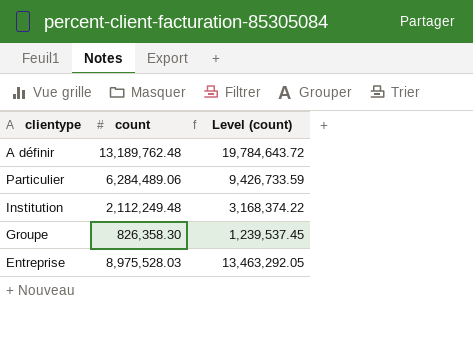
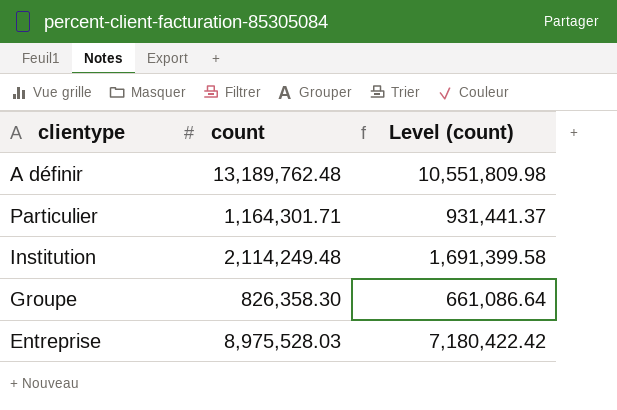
column Level (count) | formula: [count] * 1.5 -> [count] * 0.8
Particulier | count: 6,284,489.06 -> 1,164,301.71
Institution | count: 2,112,249.48 -> 2,114,249.48

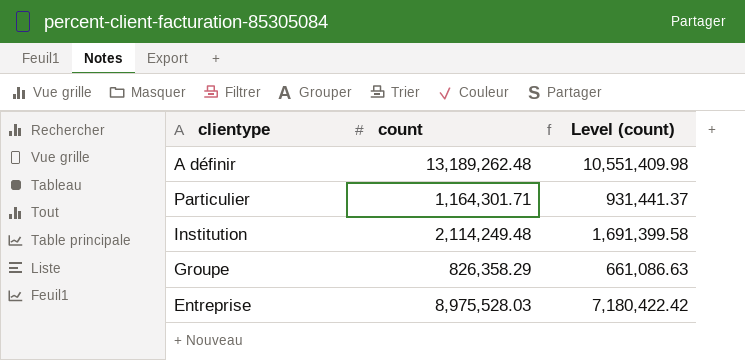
A définir | count: 13,189,762.48 -> 13,189,262.48
A définir | Level (count): 10,551,809.98 -> 10,551,409.98
Groupe | count: 826,358.30 -> 826,358.29
Groupe | Level (count): 661,086.64 -> 661,086.63

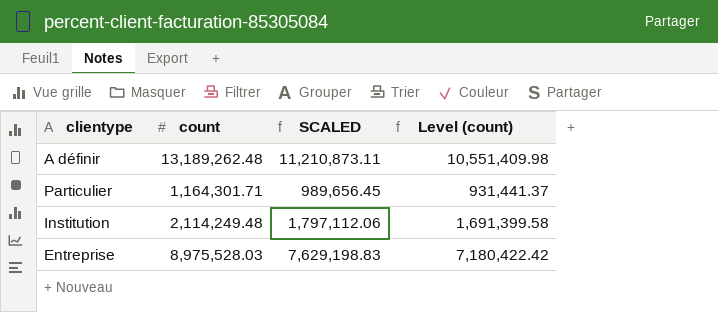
column SCALED | formula: none -> [count] * 0.85
row Groupe: 826,358.29 | 661,086.63 -> none

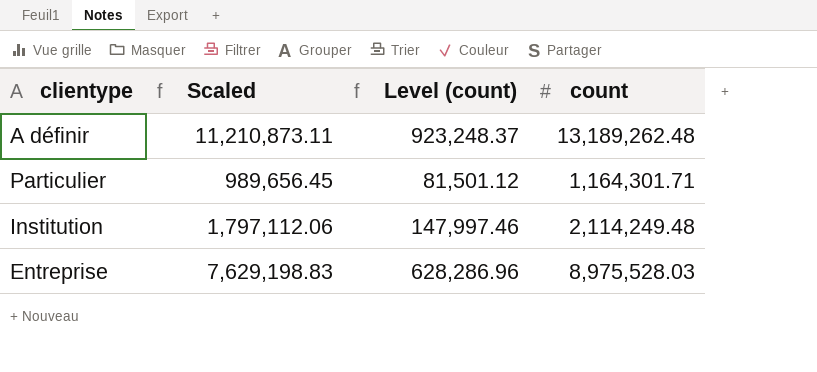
column name: SCALED -> Scaled
column Level (count) | formula: [count] * 0.8 -> [count] * 0.07
column count | position: 2 -> 4

